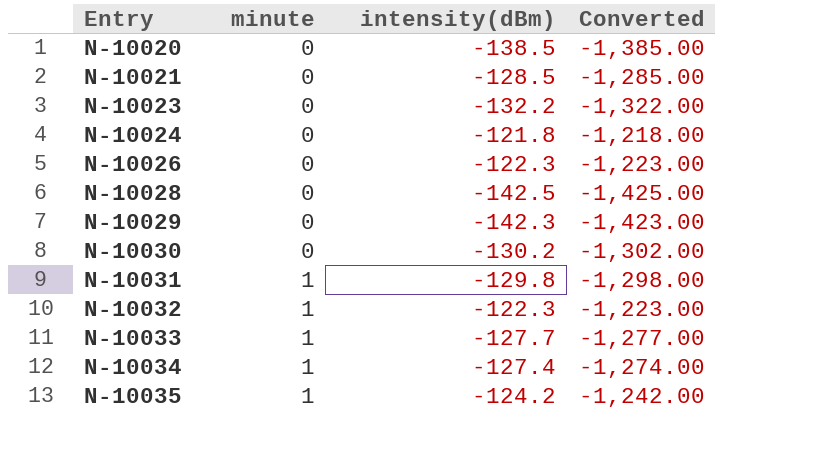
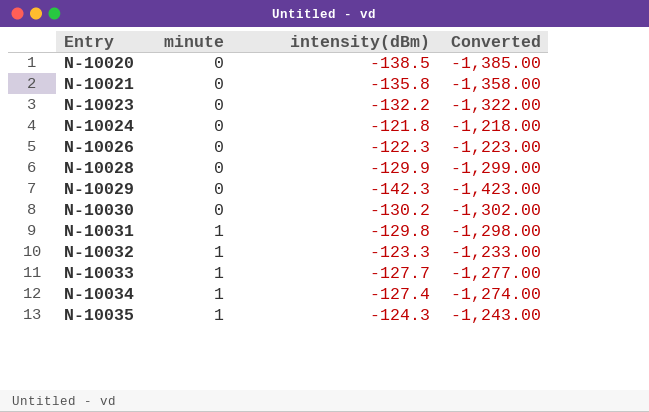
N-10021 | intensity(dBm): -128.5 -> -135.8
N-10021 | Converted: -1,285.00 -> -1,358.00
N-10028 | intensity(dBm): -142.5 -> -129.9
N-10028 | Converted: -1,425.00 -> -1,299.00
N-10032 | intensity(dBm): -122.3 -> -123.3
N-10032 | Converted: -1,223.00 -> -1,233.00
N-10035 | intensity(dBm): -124.2 -> -124.3
N-10035 | Converted: -1,242.00 -> -1,243.00

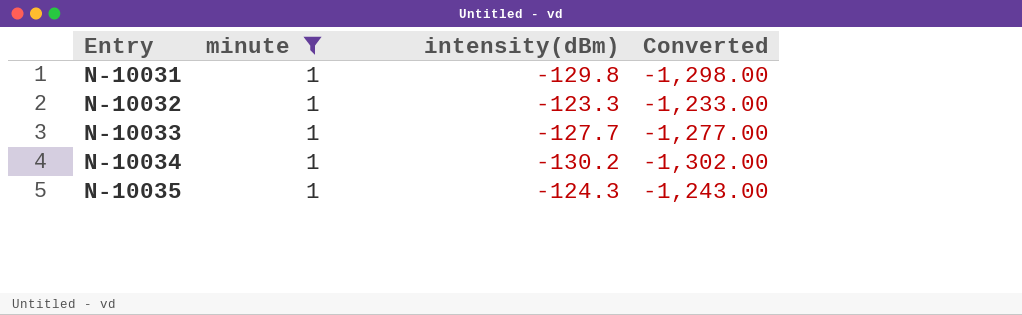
filter: none -> minute = 1
N-10034 | intensity(dBm): -127.4 -> -130.2
N-10034 | Converted: -1,274.00 -> -1,302.00

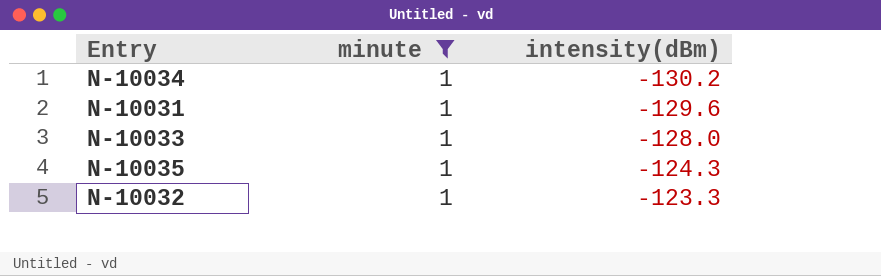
row order: Entry ascending -> intensity(dBm) ascending
column Converted | formula: [intensity(dBm)] * 10 -> none
N-10031 | intensity(dBm): -129.8 -> -129.6
N-10033 | intensity(dBm): -127.7 -> -128.0

